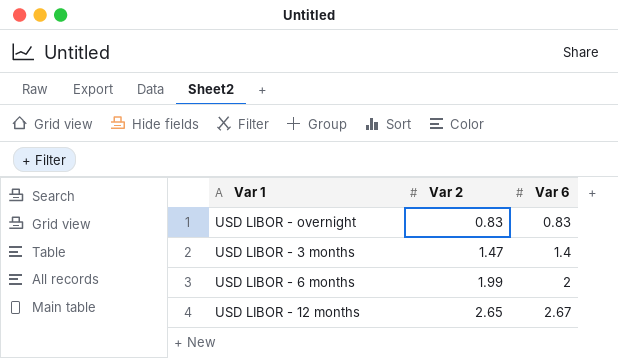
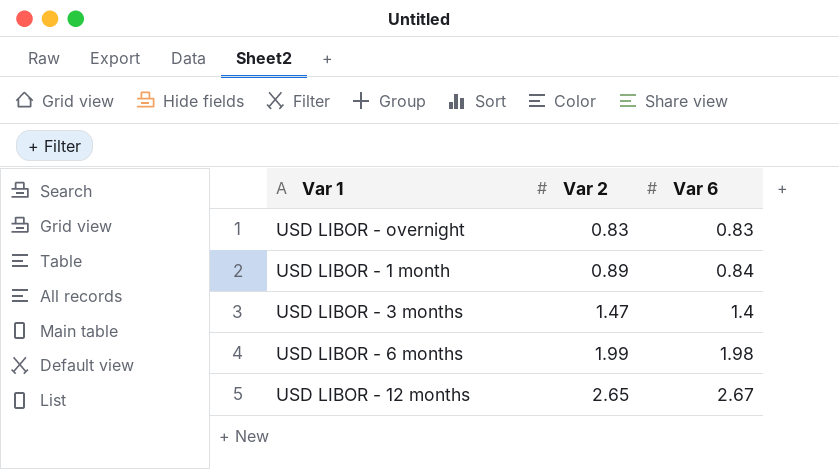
row USD LIBOR - 1 month: none -> 0.89 | 0.84
USD LIBOR - 6 months | Var 6: 2 -> 1.98

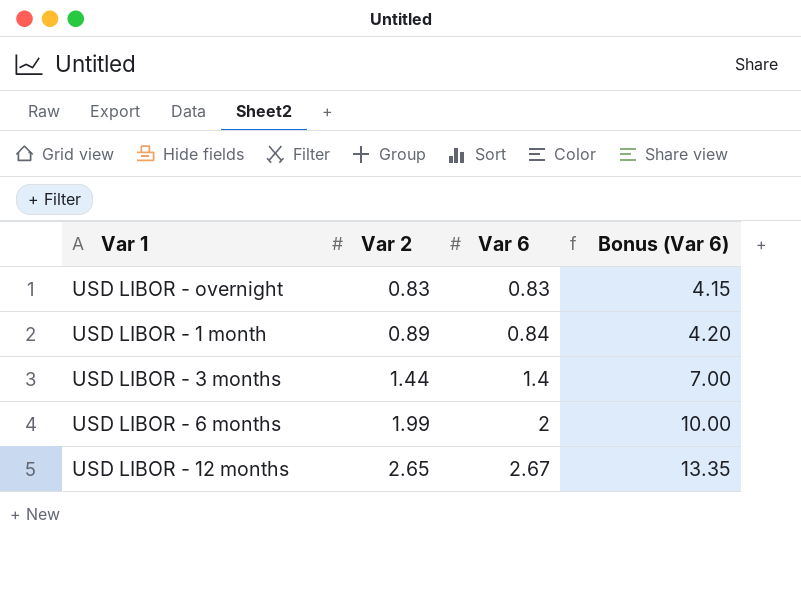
column Bonus (Var 6) | formula: none -> [Var 6] * 5
USD LIBOR - 3 months | Var 2: 1.47 -> 1.44
USD LIBOR - 6 months | Var 6: 1.98 -> 2

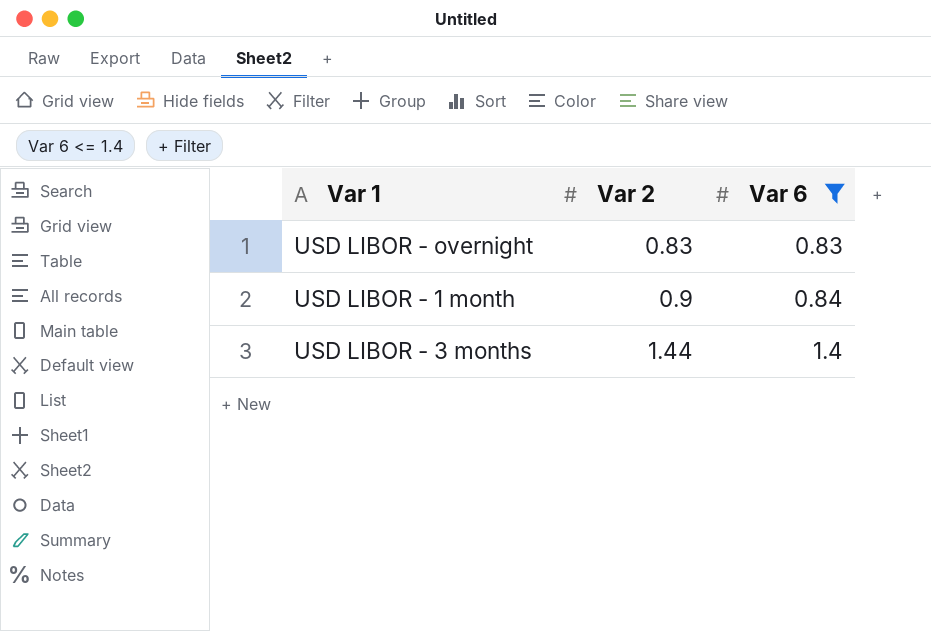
filter: none -> Var 6 <= 1.4
column Bonus (Var 6) | formula: [Var 6] * 5 -> none
USD LIBOR - 1 month | Var 2: 0.89 -> 0.9

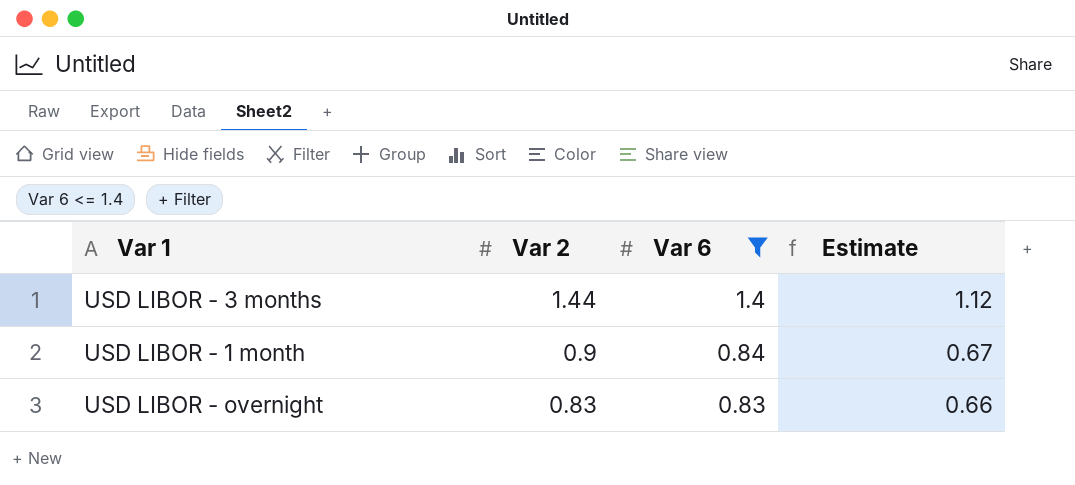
row order: Var 2 ascending -> Var 2 descending
column Estimate | formula: none -> [Var 6] * 0.8

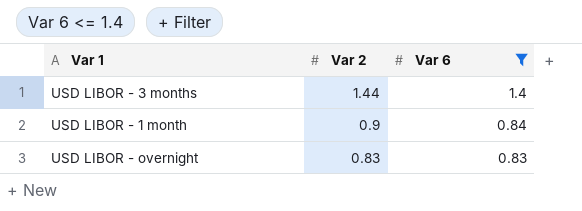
column Estimate | formula: [Var 6] * 0.8 -> none

